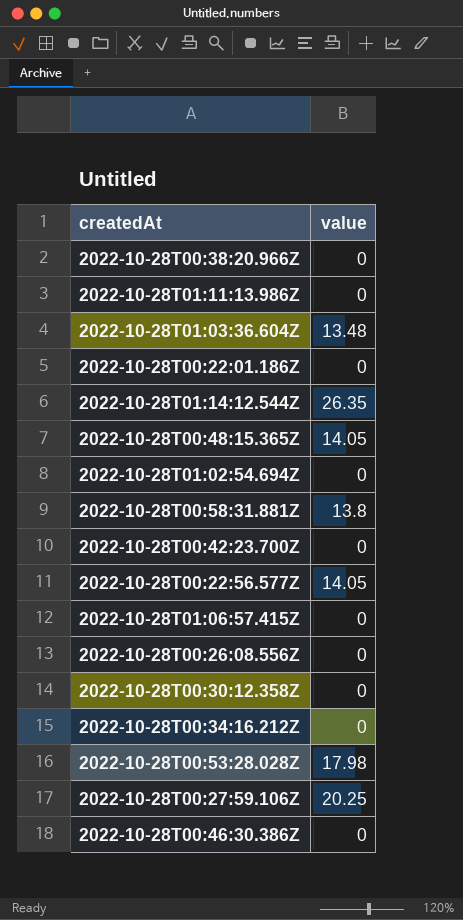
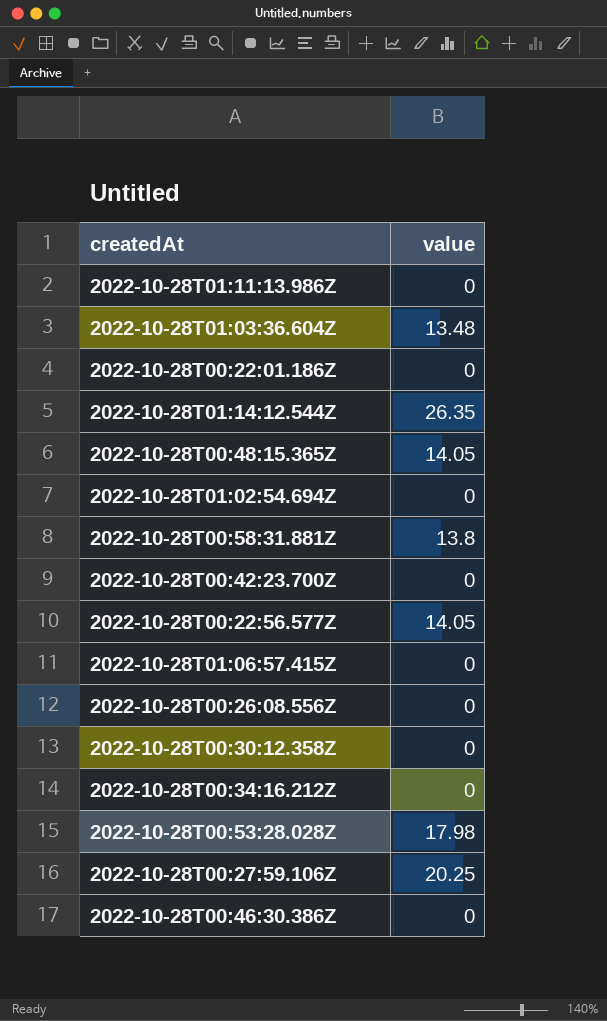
row 2022-10-28T00:38:20.966Z: 0 -> none

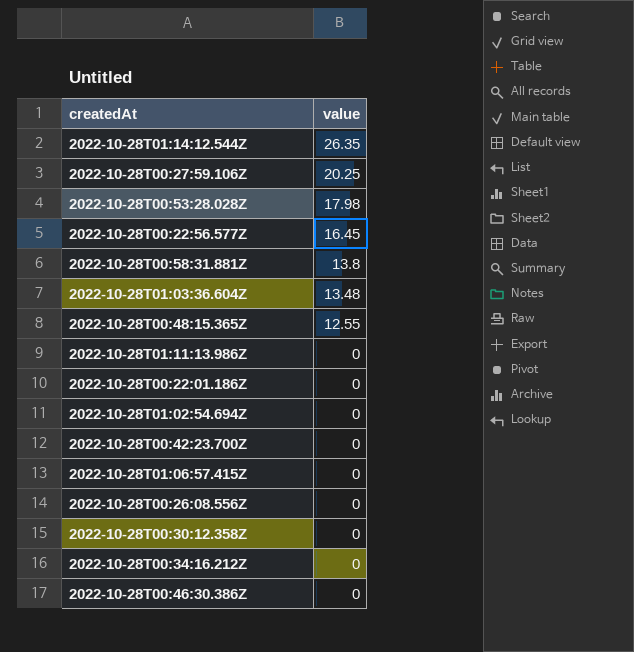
row order: none -> value descending
2022-10-28T00:22:56.577Z | value: 14.05 -> 16.45
2022-10-28T00:48:15.365Z | value: 14.05 -> 12.55

